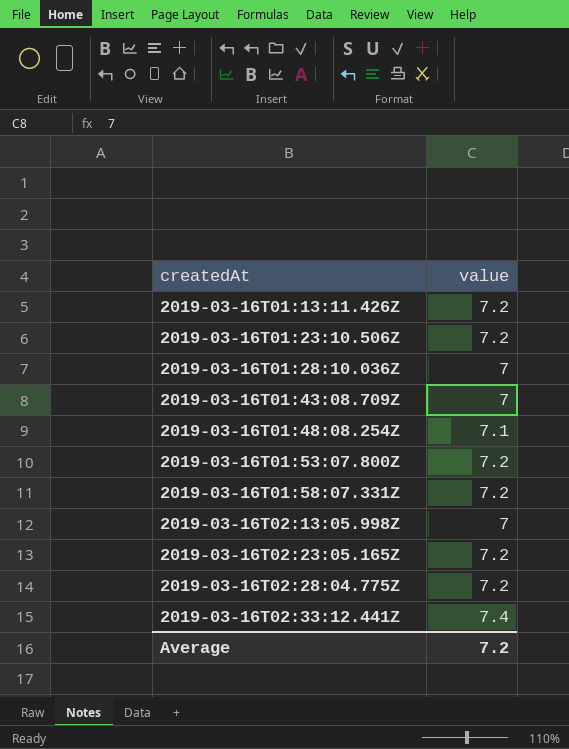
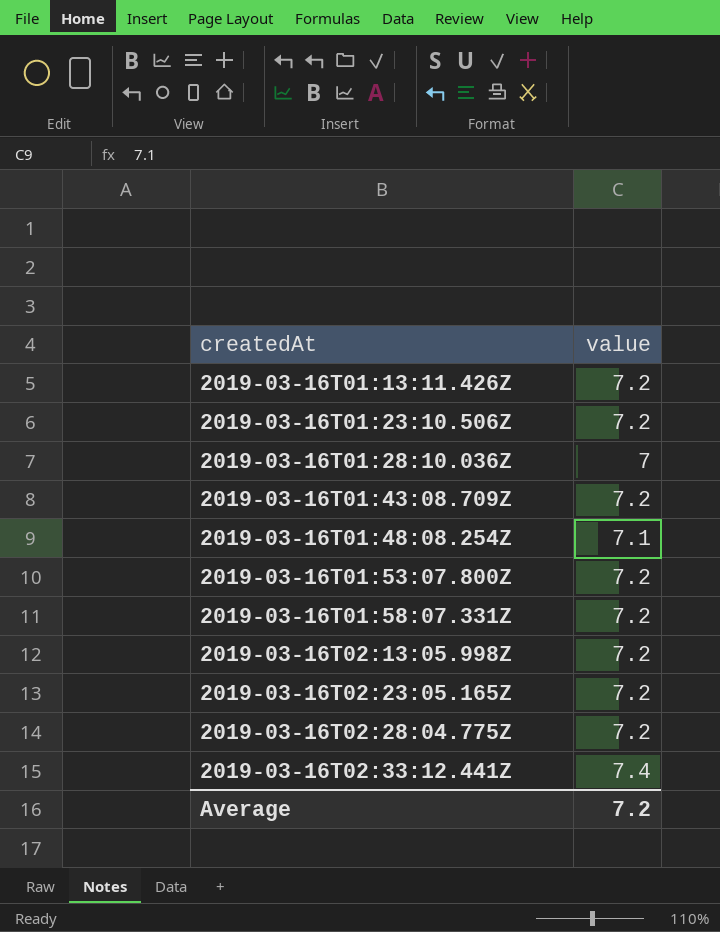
2019-03-16T01:43:08.709Z | value: 7 -> 7.2
2019-03-16T02:13:05.998Z | value: 7 -> 7.2

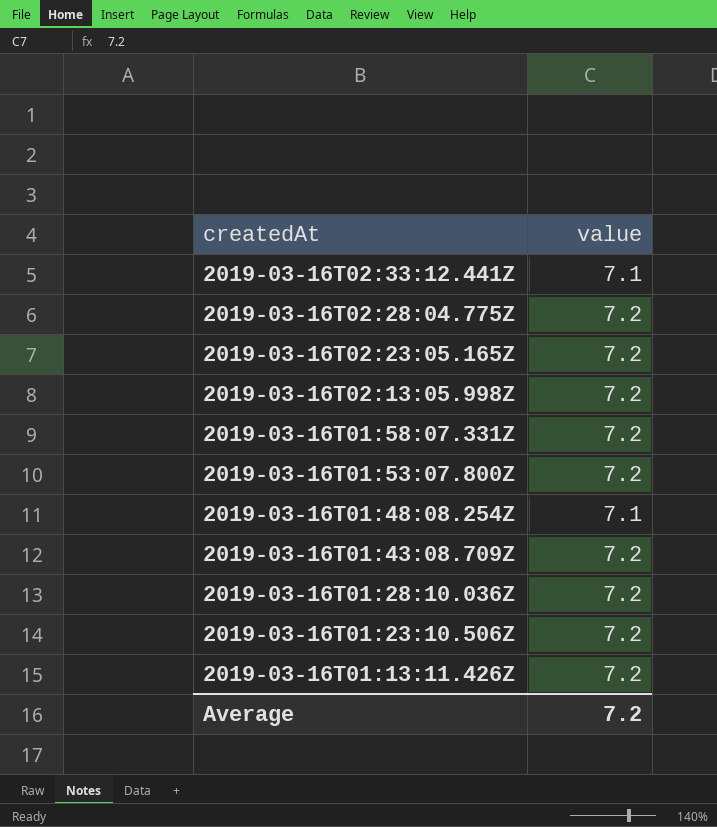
row order: createdAt ascending -> createdAt descending
2019-03-16T02:33:12.441Z | value: 7.4 -> 7.1
2019-03-16T01:28:10.036Z | value: 7 -> 7.2

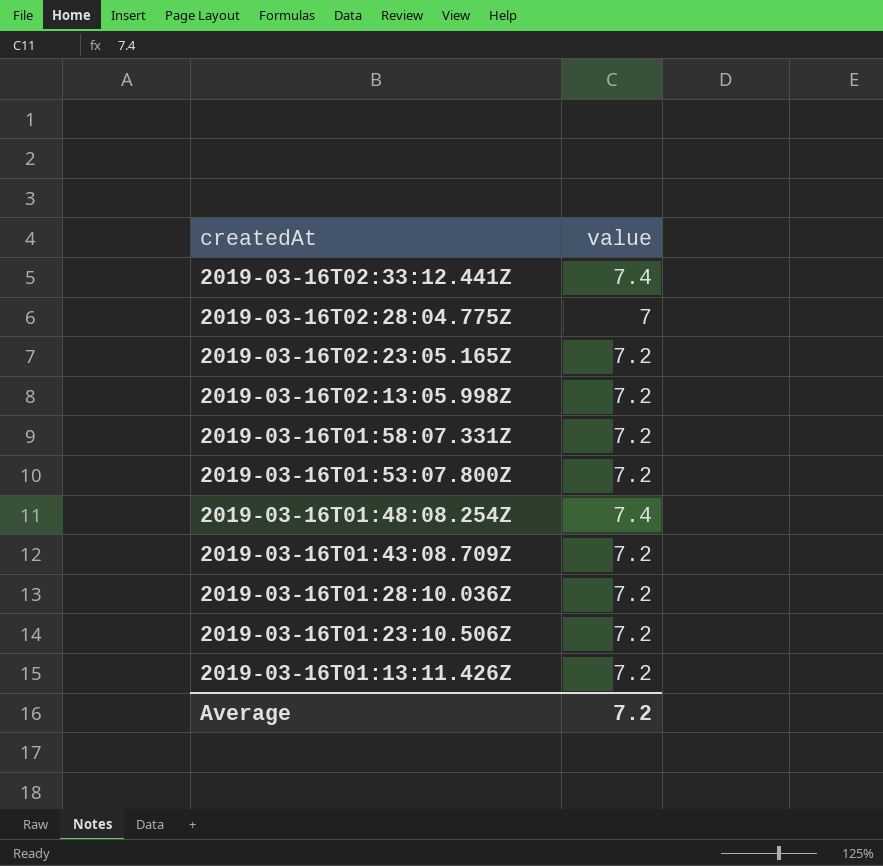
2019-03-16T02:33:12.441Z | value: 7.1 -> 7.4
2019-03-16T02:28:04.775Z | value: 7.2 -> 7
2019-03-16T01:48:08.254Z | value: 7.1 -> 7.4

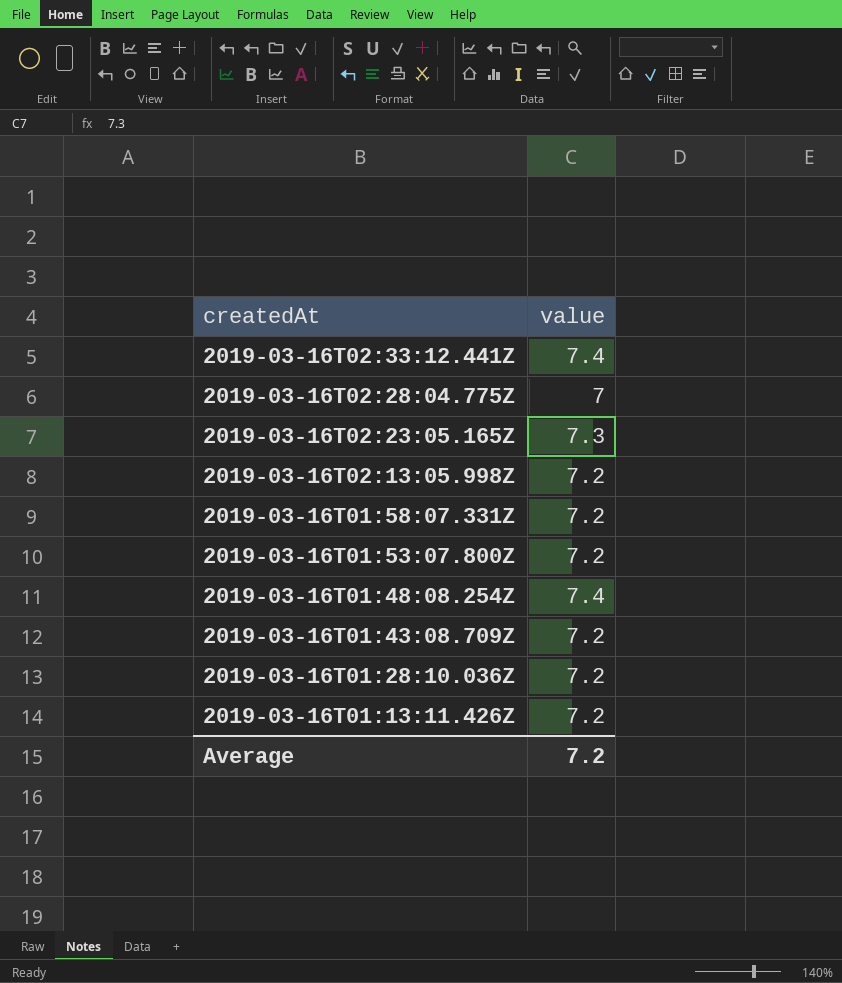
row 2019-03-16T01:23:10.506Z: 7.2 -> none
2019-03-16T02:23:05.165Z | value: 7.2 -> 7.3

